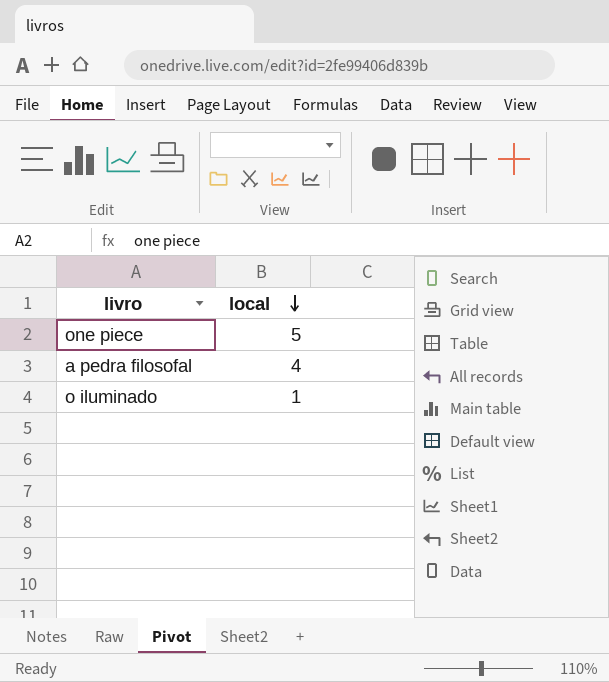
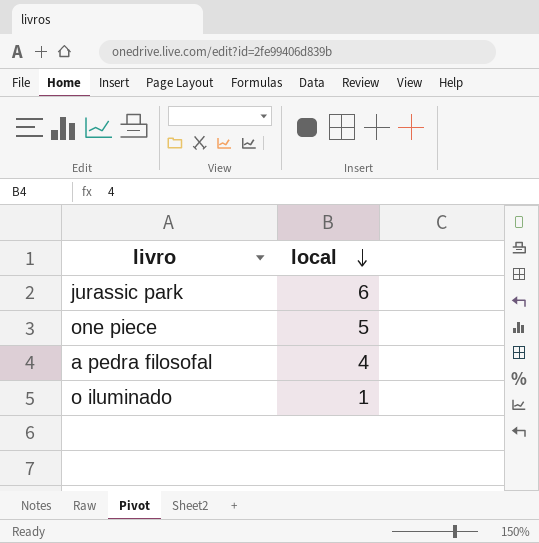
row jurassic park: none -> 6

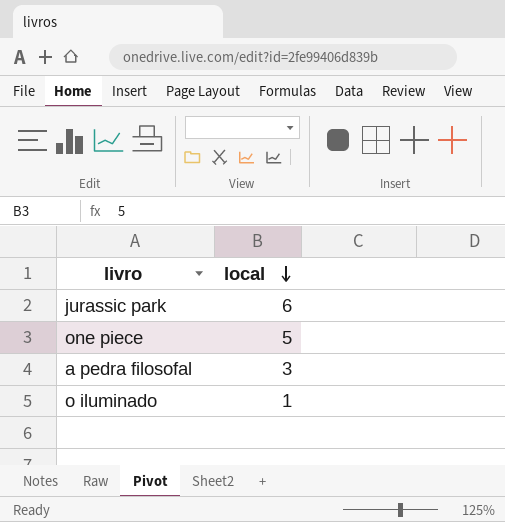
a pedra filosofal | local: 4 -> 3

